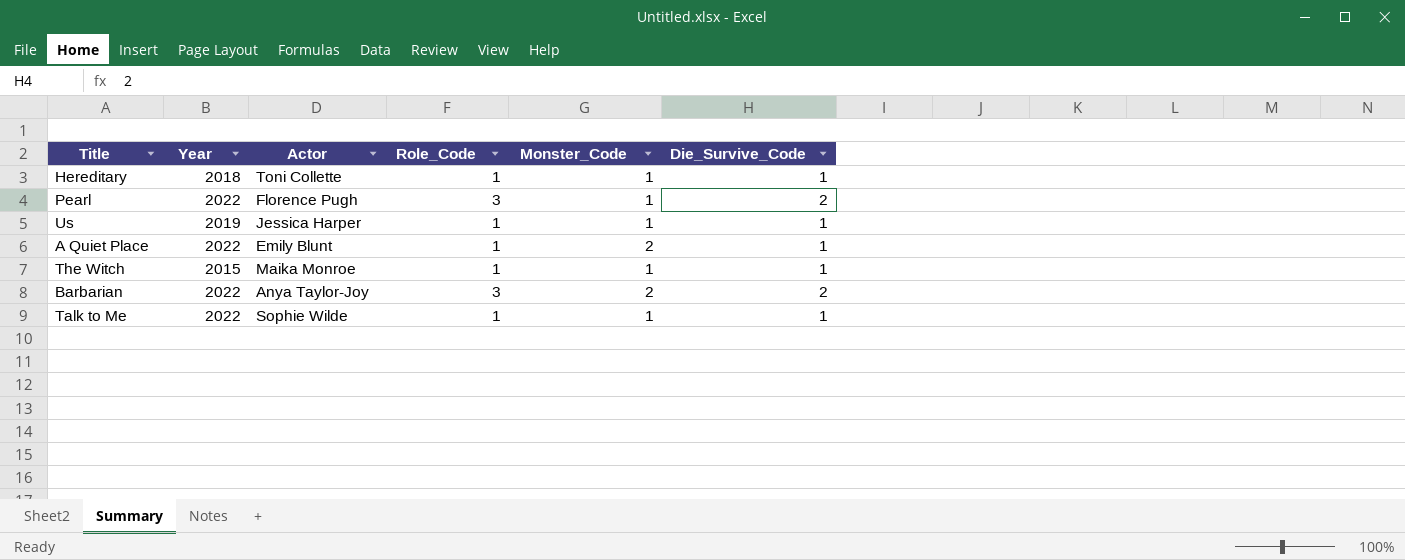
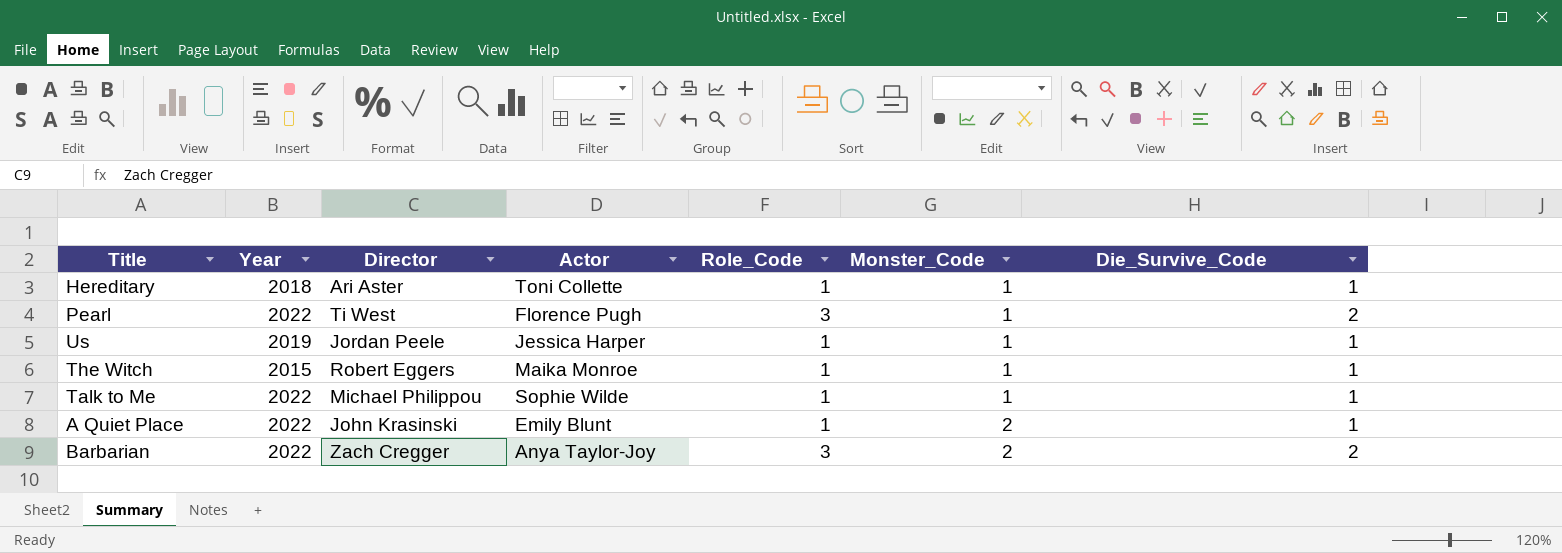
row order: none -> Monster_Code ascending
column Director | position: none -> 3

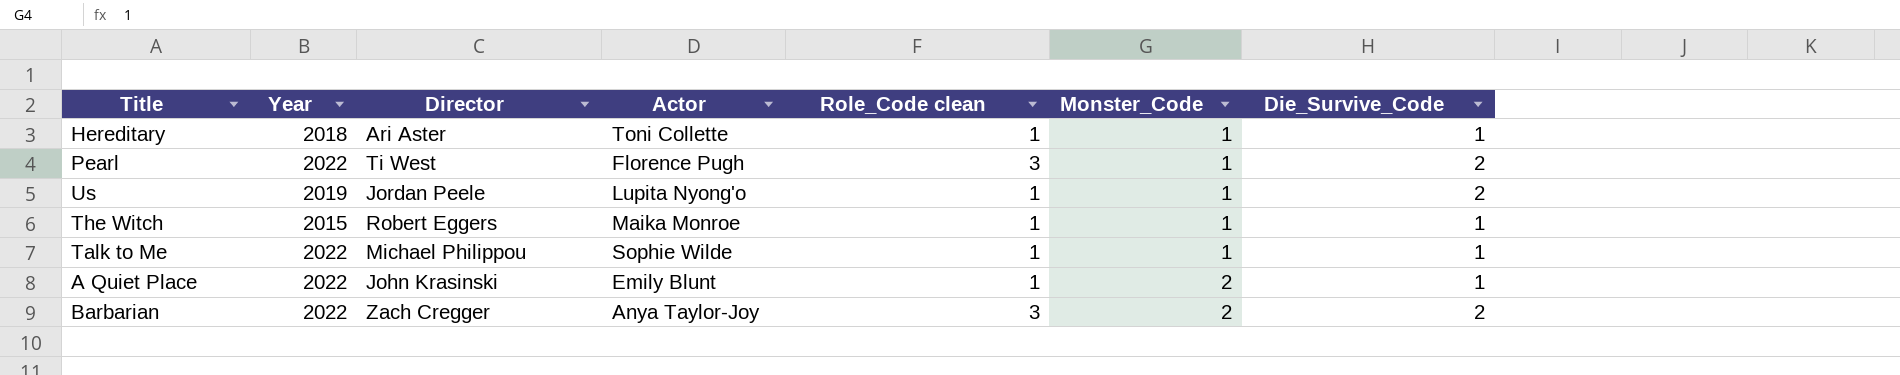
column name: Role_Code -> Role_Code clean
Us | Actor: Jessica Harper -> Lupita Nyong'o
Us | Die_Survive_Code: 1 -> 2

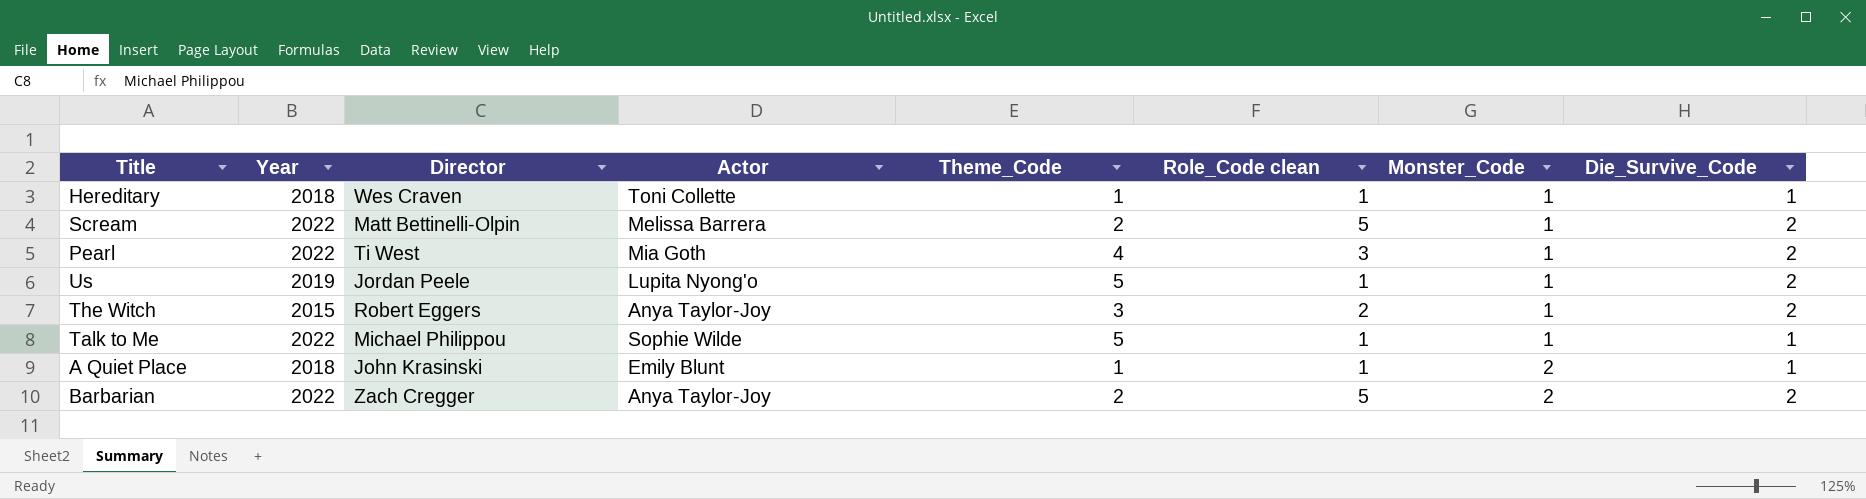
column Theme_Code | position: none -> 5
Hereditary | Director: Ari Aster -> Wes Craven
row Scream: none -> 2022 | Matt Bettinelli-Olpin | Melissa Barrera | 2 | 5 | 1 | 2
Pearl | Actor: Florence Pugh -> Mia Goth
The Witch | Actor: Maika Monroe -> Anya Taylor-Joy
The Witch | Role_Code clean: 1 -> 2
The Witch | Die_Survive_Code: 1 -> 2
A Quiet Place | Year: 2022 -> 2018
Barbarian | Role_Code clean: 3 -> 5

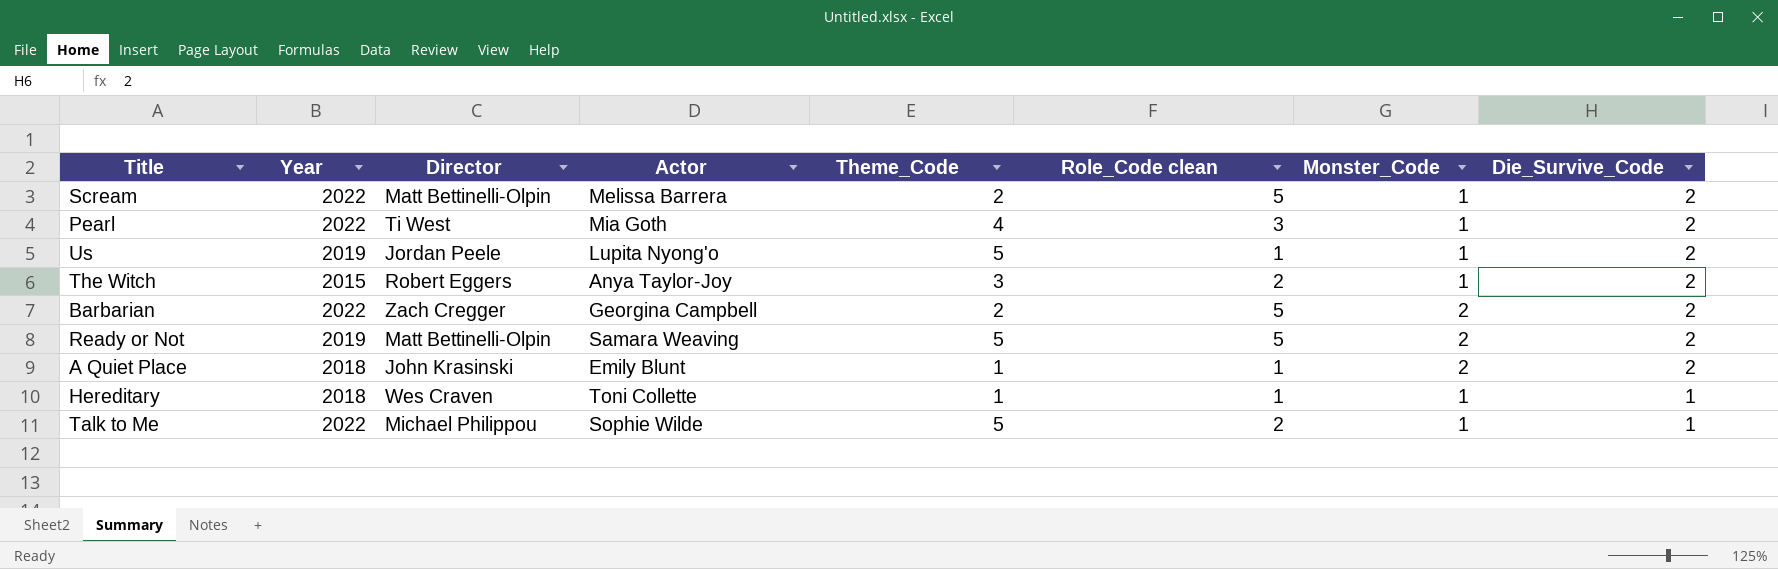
row order: Monster_Code ascending -> Die_Survive_Code descending
Barbarian | Actor: Anya Taylor-Joy -> Georgina Campbell
row Ready or Not: none -> 2019 | Matt Bettinelli-Olpin | Samara Weaving | 5 | 5 | 2 | 2
A Quiet Place | Die_Survive_Code: 1 -> 2
Talk to Me | Role_Code clean: 1 -> 2

